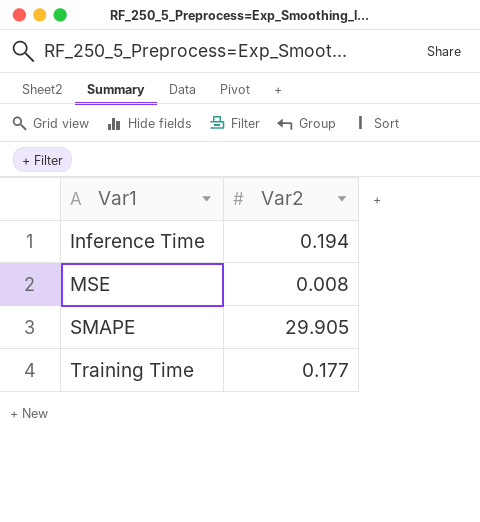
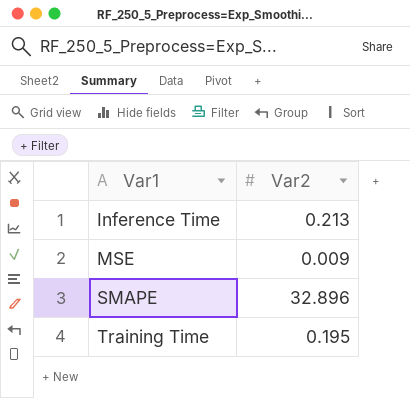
Inference Time | Var2: 0.194 -> 0.213
MSE | Var2: 0.008 -> 0.009
SMAPE | Var2: 29.905 -> 32.896
Training Time | Var2: 0.177 -> 0.195

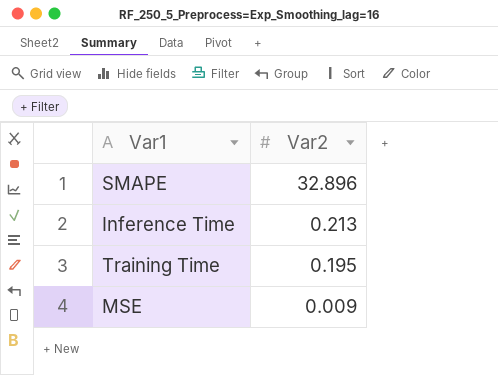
row order: Var1 ascending -> Var2 descending

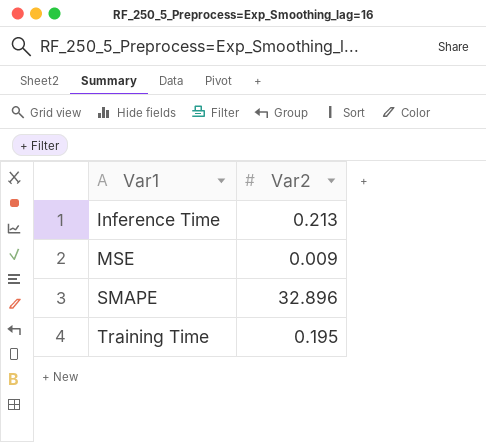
row order: Var2 descending -> Var1 ascending

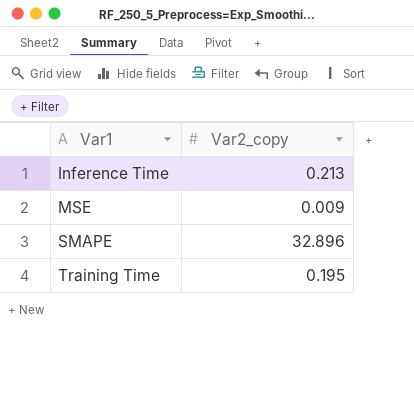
column name: Var2 -> Var2_copy

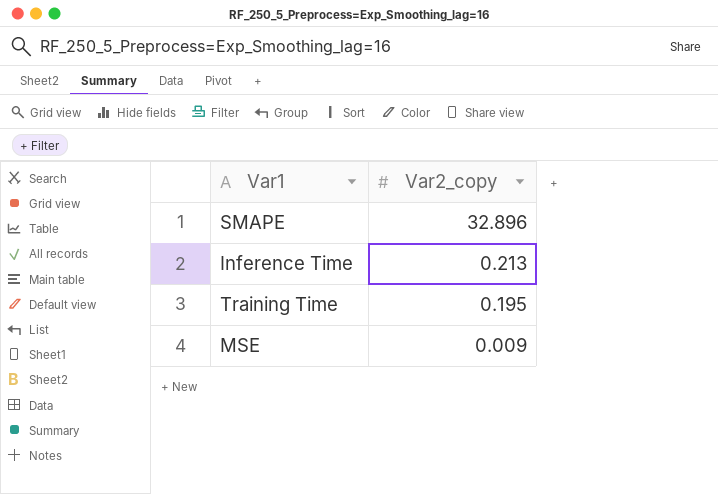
row order: Var1 ascending -> Var2_copy descending

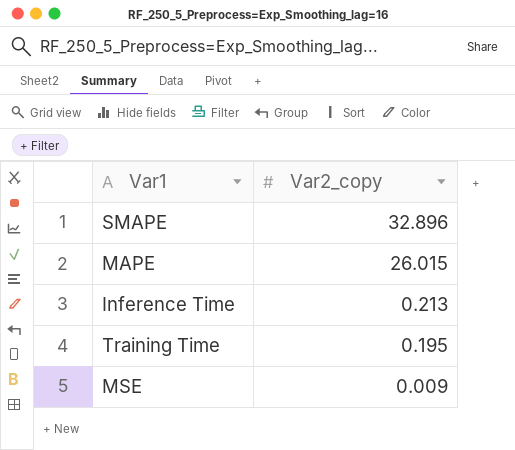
row MAPE: none -> 26.015

